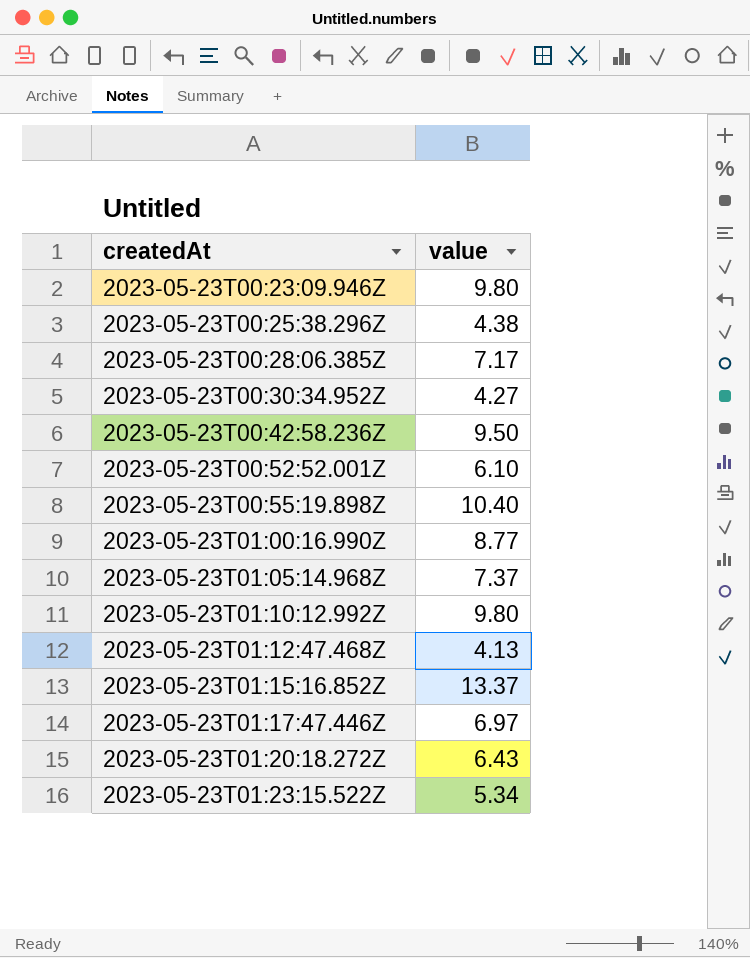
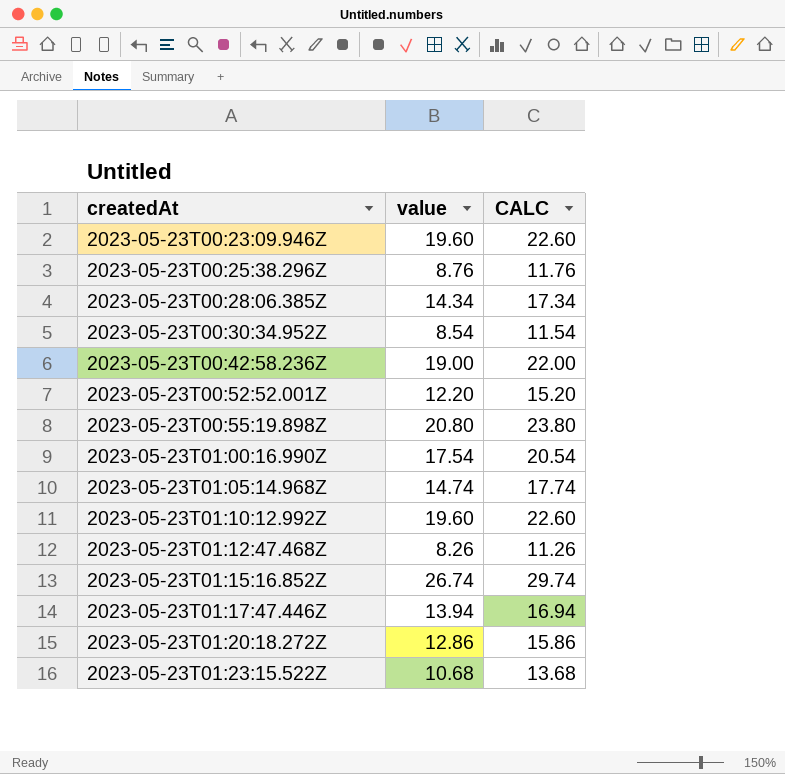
column CALC | formula: none -> [value] + 3
2023-05-23T00:23:09.946Z | value: 9.80 -> 19.60
2023-05-23T00:25:38.296Z | value: 4.38 -> 8.76
2023-05-23T00:28:06.385Z | value: 7.17 -> 14.34
2023-05-23T00:30:34.952Z | value: 4.27 -> 8.54
2023-05-23T00:42:58.236Z | value: 9.50 -> 19.00
2023-05-23T00:52:52.001Z | value: 6.10 -> 12.20
2023-05-23T00:55:19.898Z | value: 10.40 -> 20.80
2023-05-23T01:00:16.990Z | value: 8.77 -> 17.54
2023-05-23T01:05:14.968Z | value: 7.37 -> 14.74
2023-05-23T01:10:12.992Z | value: 9.80 -> 19.60
2023-05-23T01:12:47.468Z | value: 4.13 -> 8.26
2023-05-23T01:15:16.852Z | value: 13.37 -> 26.74
2023-05-23T01:17:47.446Z | value: 6.97 -> 13.94
2023-05-23T01:20:18.272Z | value: 6.43 -> 12.86
2023-05-23T01:23:15.522Z | value: 5.34 -> 10.68

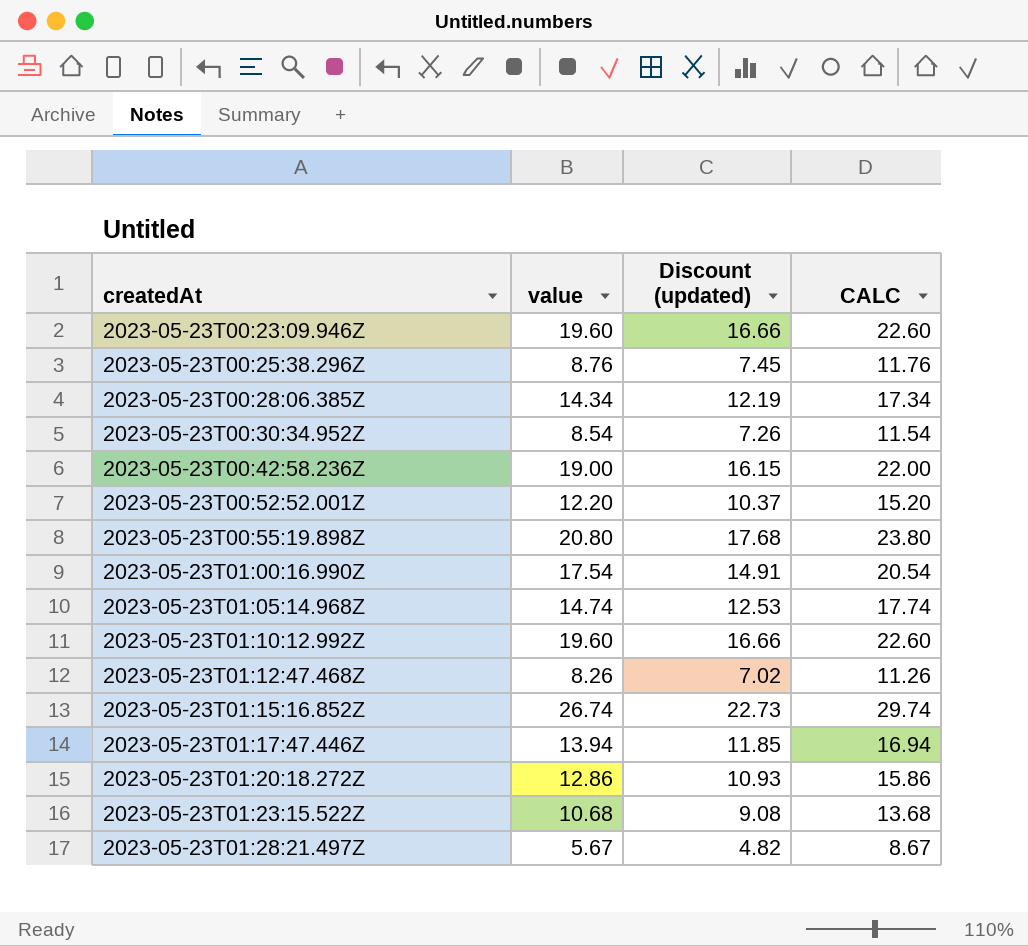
column Discount (updated) | formula: none -> [value] * 0.85
row 2023-05-23T01:28:21.497Z: none -> 5.67 | 4.82 | 8.67

